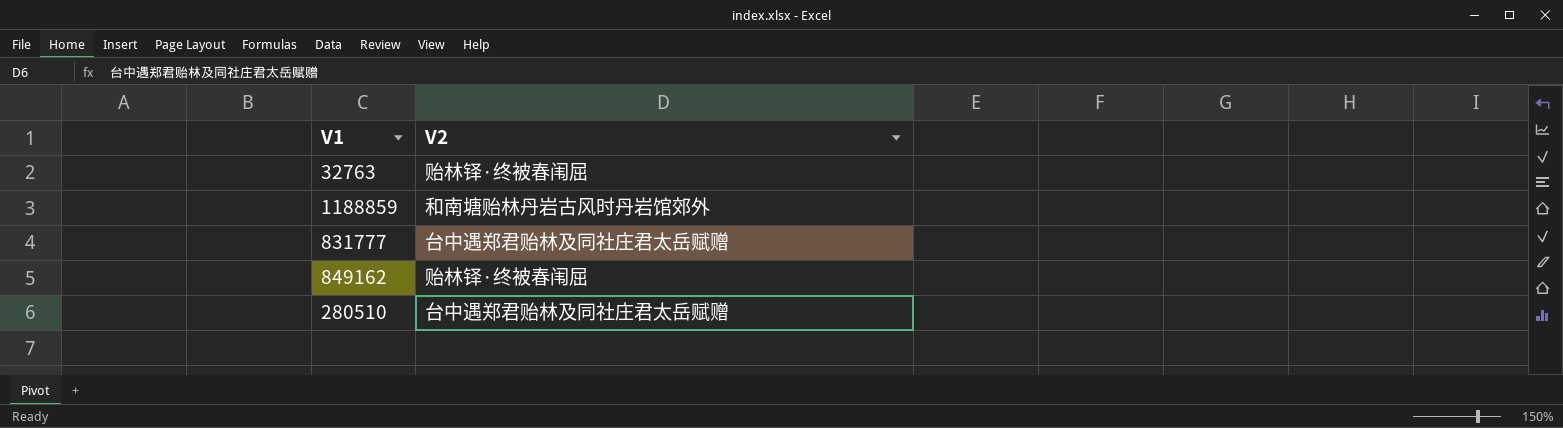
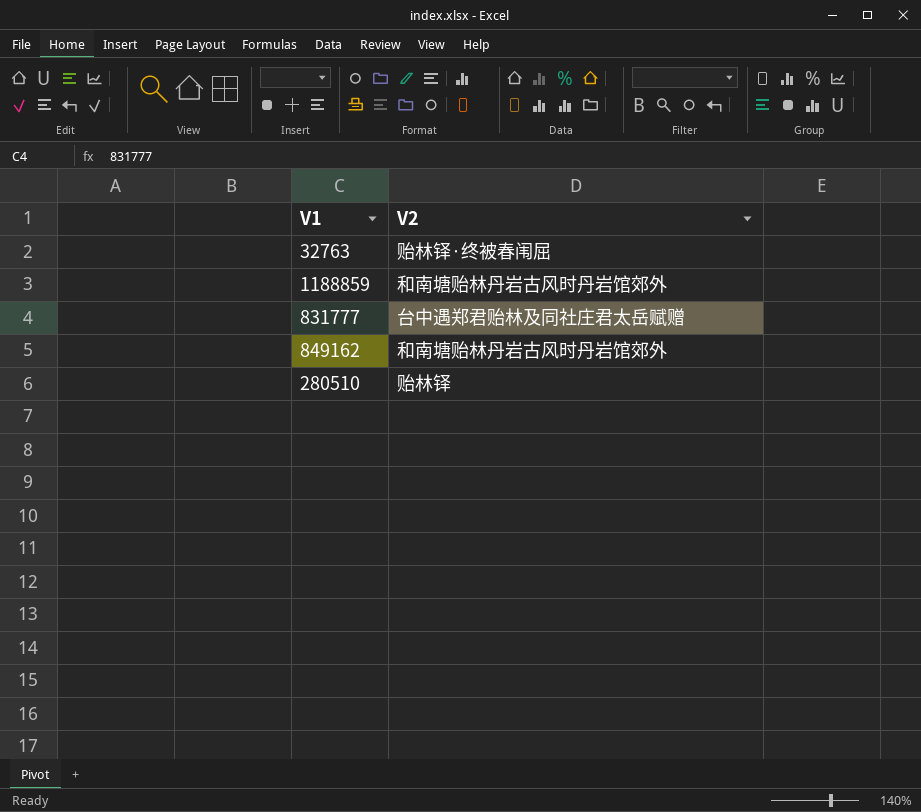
849162 | V2: 贻林铎·终被春闱屈 -> 和南塘贻林丹岩古风时丹岩馆郊外
280510 | V2: 台中遇郑君贻林及同社庄君太岳赋赠 -> 贻林铎

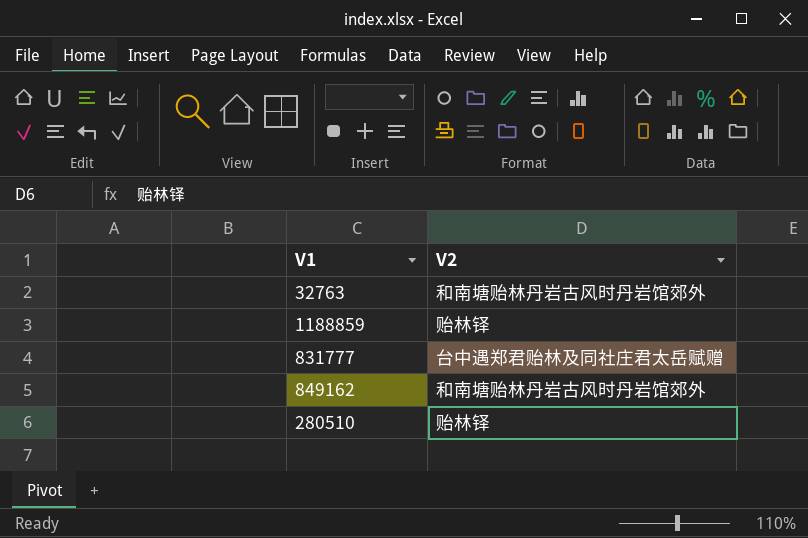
32763 | V2: 贻林铎·终被春闱屈 -> 和南塘贻林丹岩古风时丹岩馆郊外
1188859 | V2: 和南塘贻林丹岩古风时丹岩馆郊外 -> 贻林铎

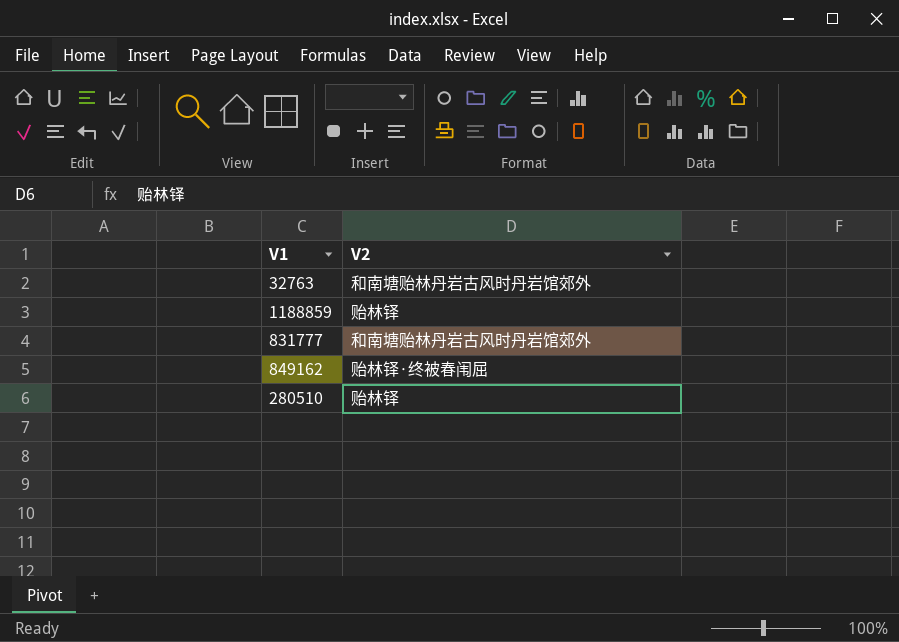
831777 | V2: 台中遇郑君贻林及同社庄君太岳赋赠 -> 和南塘贻林丹岩古风时丹岩馆郊外
849162 | V2: 和南塘贻林丹岩古风时丹岩馆郊外 -> 贻林铎·终被春闱屈

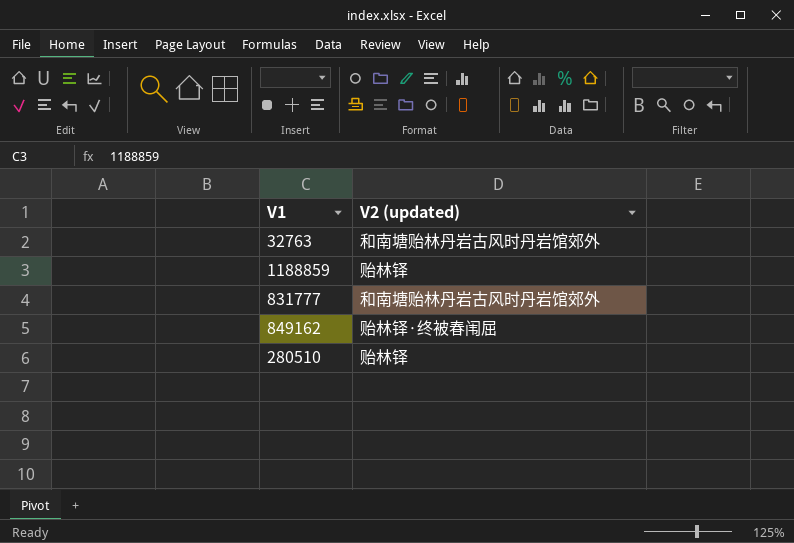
column name: V2 -> V2 (updated)

